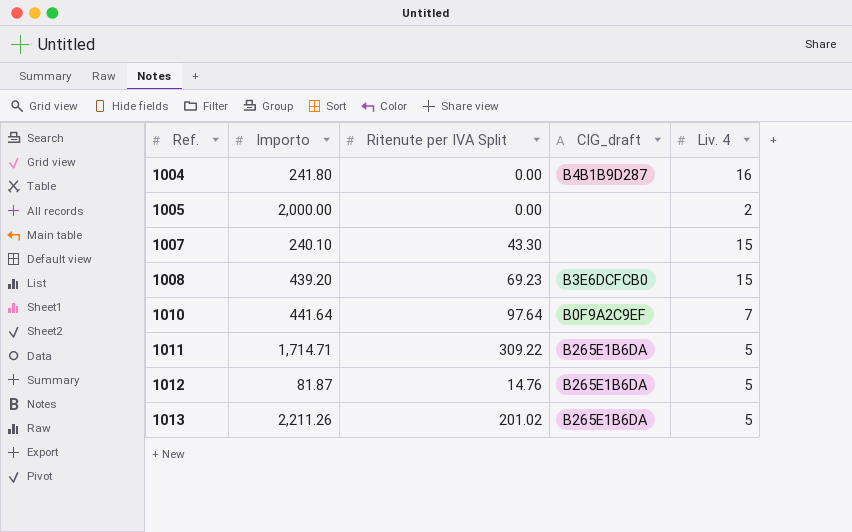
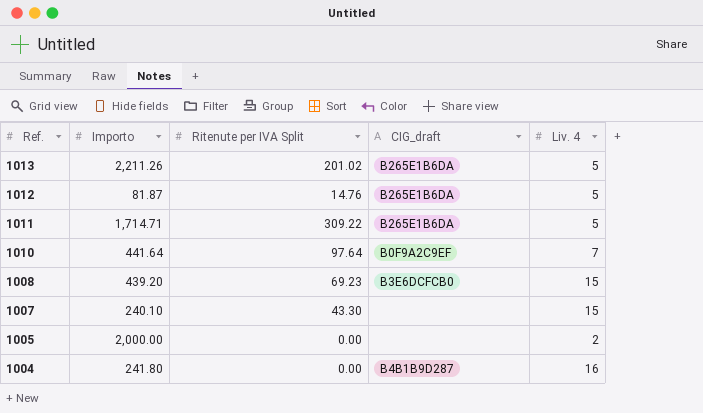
row order: Ref. ascending -> Ref. descending

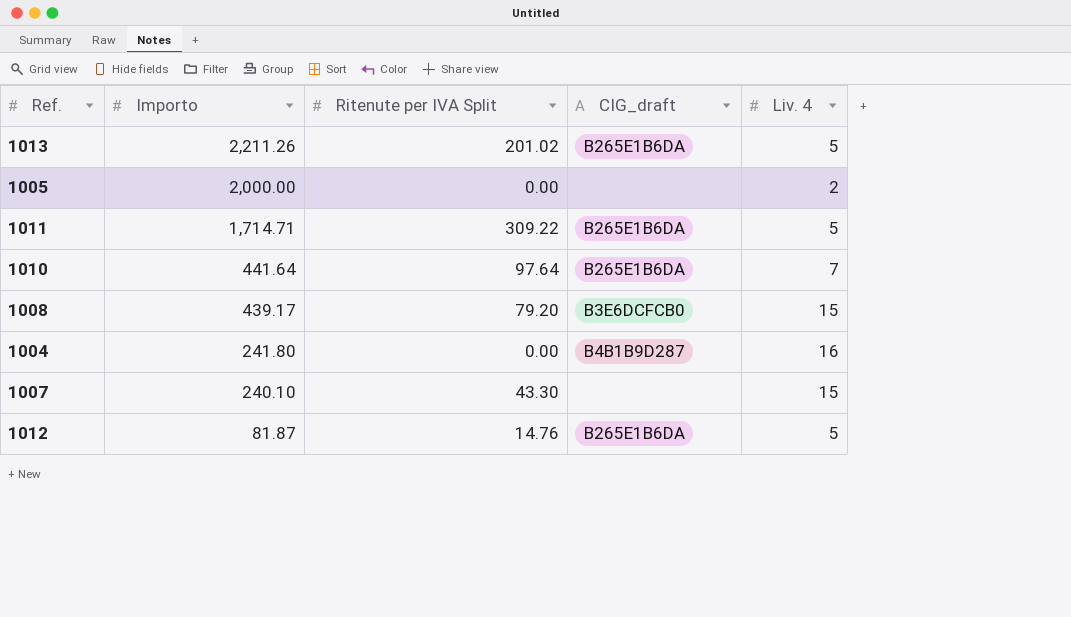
row order: Ref. descending -> Importo descending
1010 | CIG_draft: B0F9A2C9EF -> B265E1B6DA
1008 | Importo: 439.20 -> 439.17
1008 | Ritenute per IVA Split: 69.23 -> 79.20

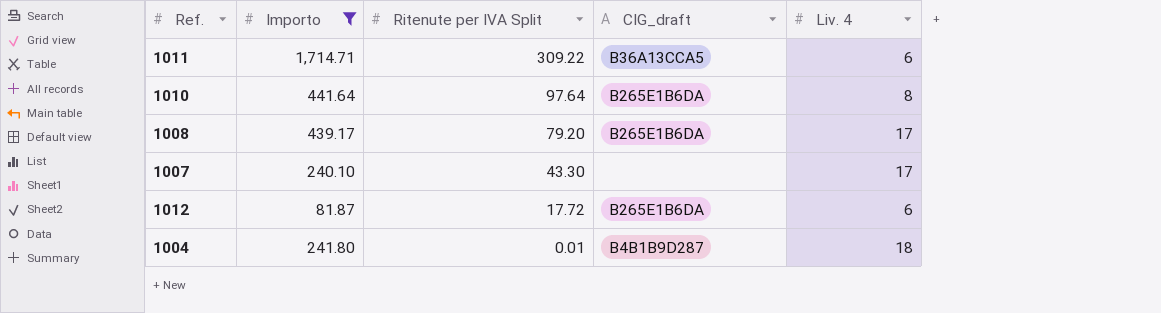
filter: none -> Importo <= 1,714.71
row order: Importo descending -> Ritenute per IVA Split descending
1011 | CIG_draft: B265E1B6DA -> B36A13CCA5
1011 | Liv. 4: 5 -> 6
1010 | Liv. 4: 7 -> 8
1008 | CIG_draft: B3E6DCFCB0 -> B265E1B6DA
1008 | Liv. 4: 15 -> 17
1007 | Liv. 4: 15 -> 17
1012 | Ritenute per IVA Split: 14.76 -> 17.72
1012 | Liv. 4: 5 -> 6
1004 | Ritenute per IVA Split: 0.00 -> 0.01
1004 | Liv. 4: 16 -> 18

